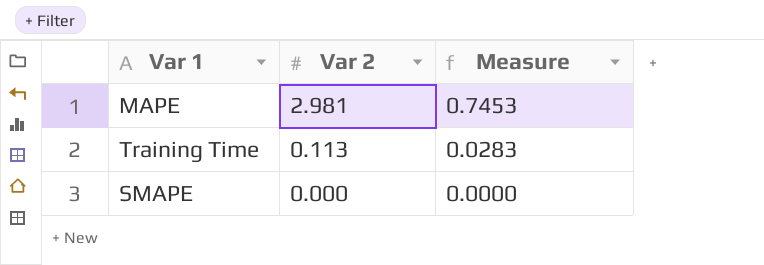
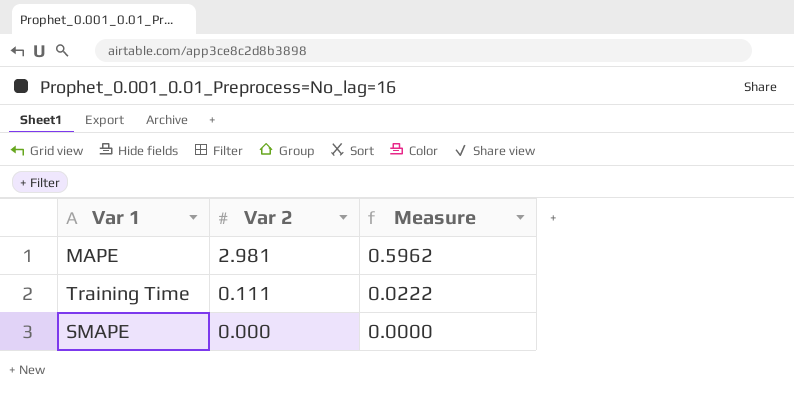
column Measure | formula: [Var 2] * 0.25 -> [Var 2] * 0.2
Training Time | Var 2: 0.113 -> 0.111

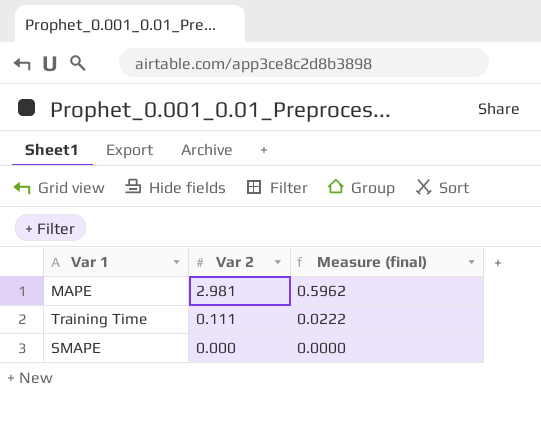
column name: Measure -> Measure (final)

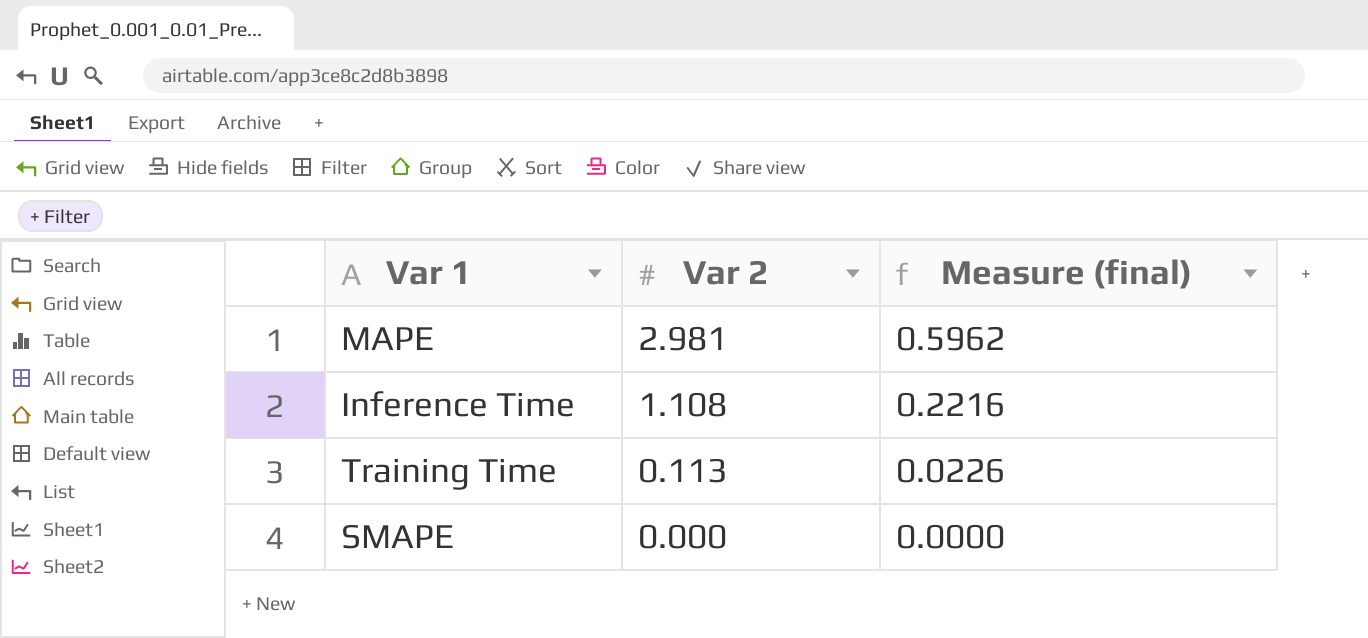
row Inference Time: none -> 1.108 | 0.2216
Training Time | Var 2: 0.111 -> 0.113
Training Time | Measure (final): 0.0222 -> 0.0226

